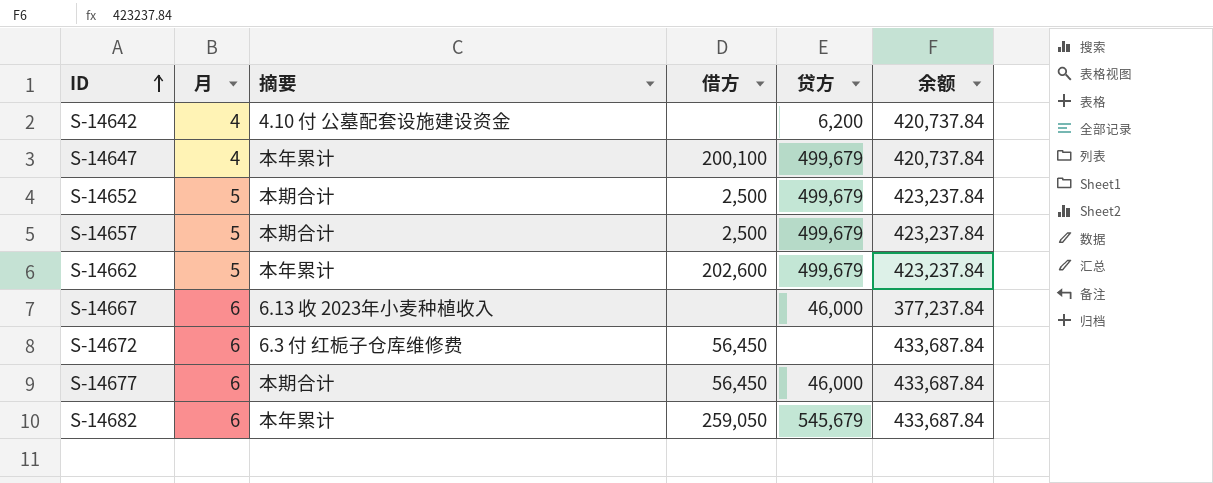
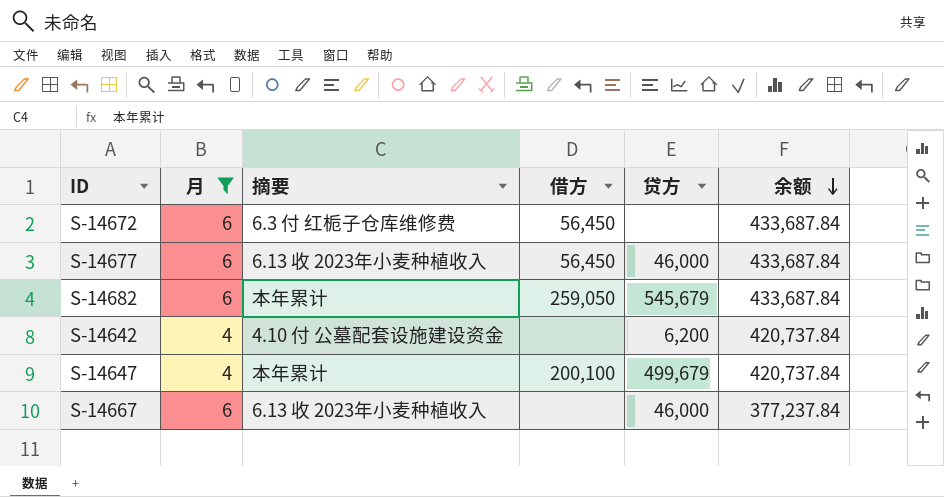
filter: none -> 月 != 5
row order: ID ascending -> 余额 descending
S-14677 | 摘要: 本期合计 -> 6.13 收 2023年小麦种植收入

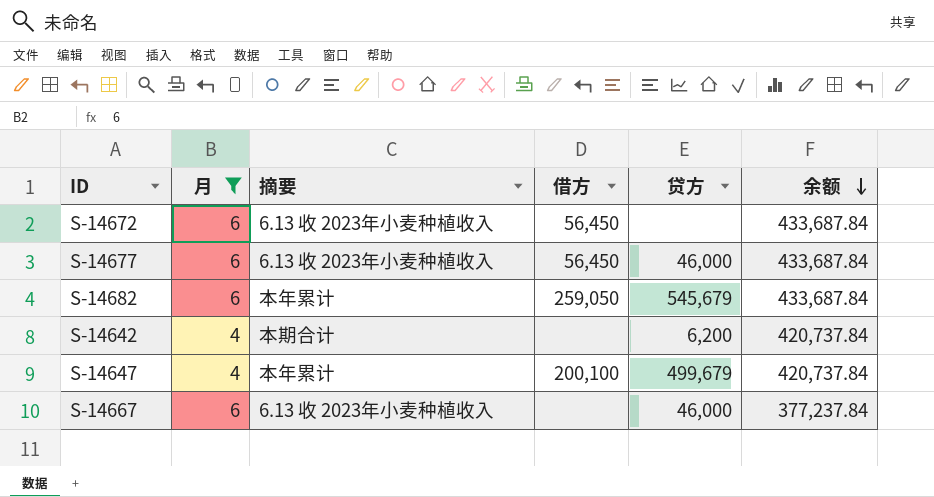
S-14672 | 摘要: 6.3 付 红栀子仓库维修费 -> 6.13 收 2023年小麦种植收入
S-14642 | 摘要: 4.10 付 公墓配套设施建设资金 -> 本期合计

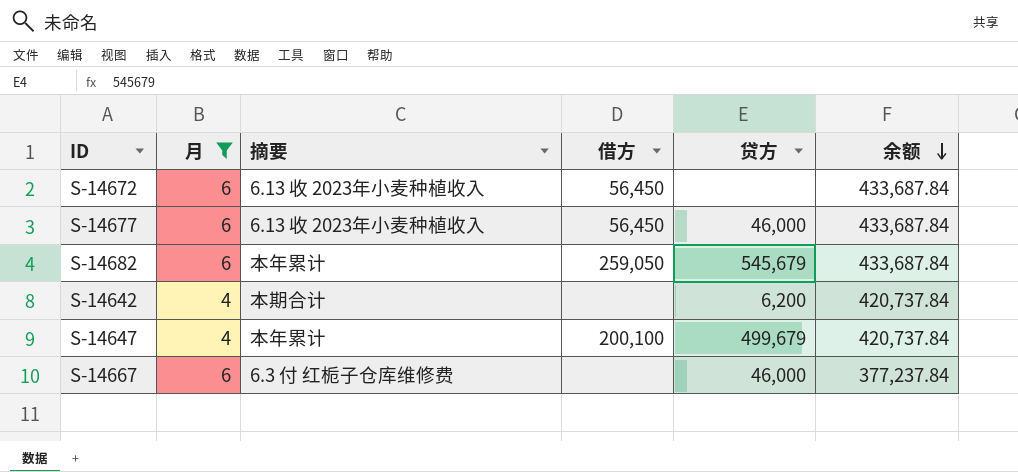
S-14667 | 摘要: 6.13 收 2023年小麦种植收入 -> 6.3 付 红栀子仓库维修费

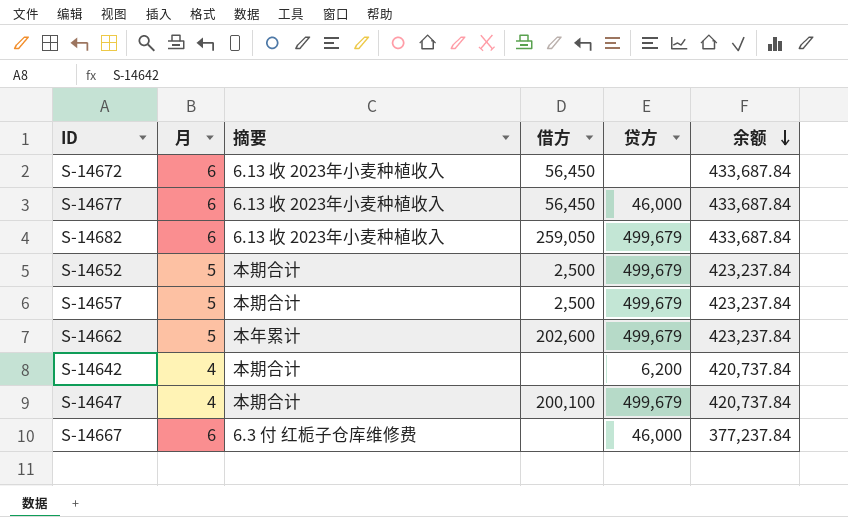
filter: 月 != 5 -> none
S-14682 | 摘要: 本年累计 -> 6.13 收 2023年小麦种植收入
S-14682 | 贷方: 545,679 -> 499,679
S-14647 | 摘要: 本年累计 -> 本期合计

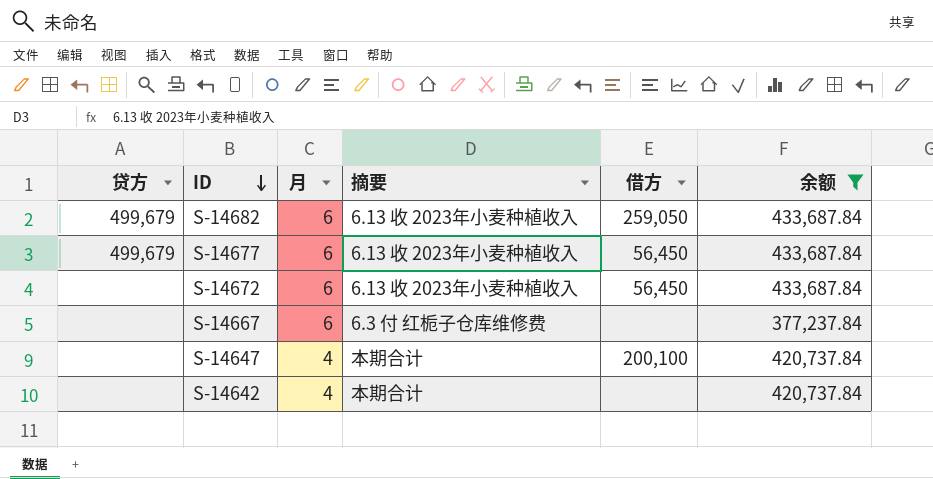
filter: none -> 余额 != 423,237.84
row order: 余额 descending -> ID descending
column 贷方 | position: 5 -> 1
S-14677 | 贷方: 46,000 -> 499,679
S-14667 | 贷方: 46,000 -> none
S-14647 | 贷方: 499,679 -> none
S-14642 | 贷方: 6,200 -> none

